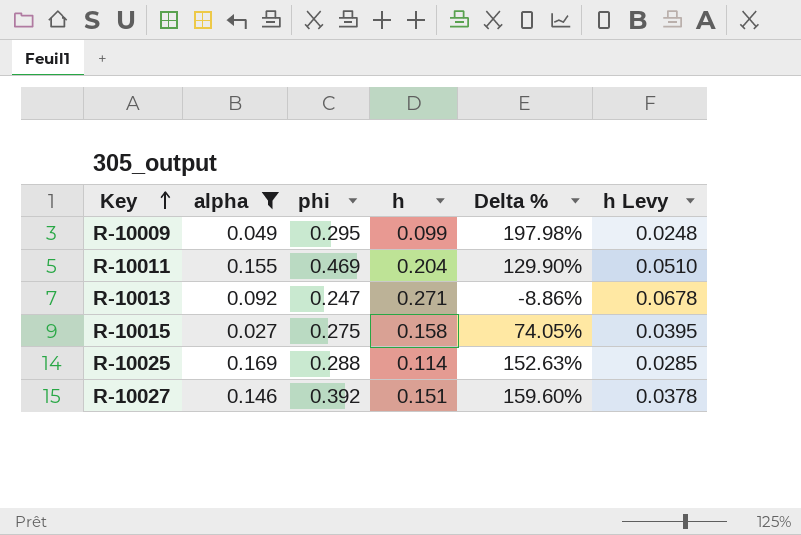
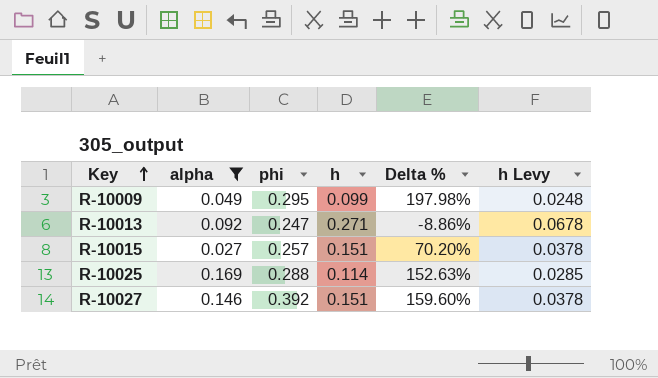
row R-10011: 0.155 | 0.469 | 0.204 | 129.90% | 0.0510 -> none
R-10015 | phi: 0.275 -> 0.257
R-10015 | h: 0.158 -> 0.151
R-10015 | Delta %: 74.05% -> 70.20%
R-10015 | h Levy: 0.0395 -> 0.0378

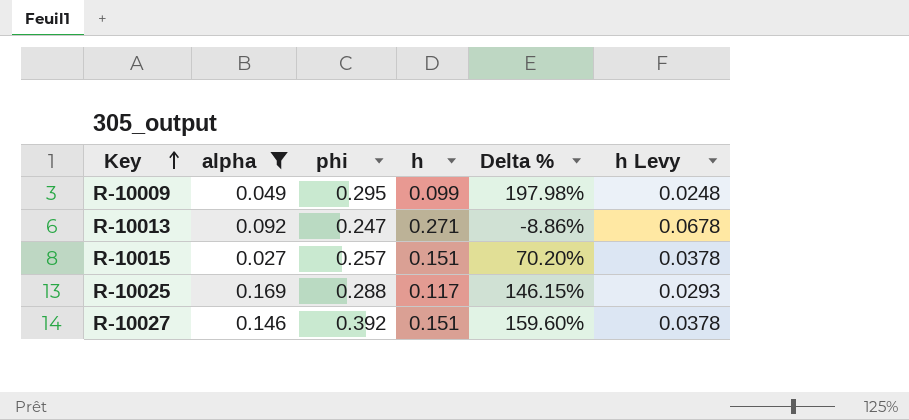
R-10025 | h: 0.114 -> 0.117
R-10025 | Delta %: 152.63% -> 146.15%
R-10025 | h Levy: 0.0285 -> 0.0293

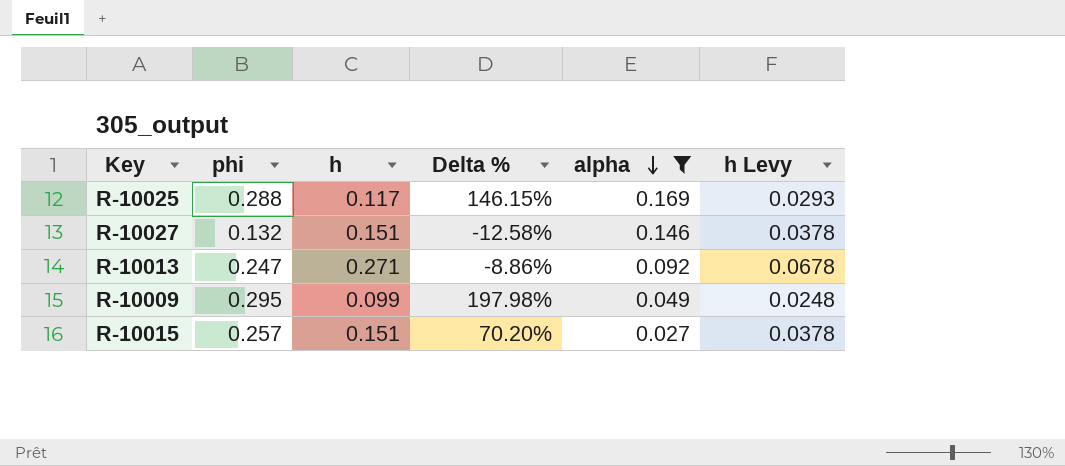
row order: Key ascending -> alpha descending
column alpha | position: 2 -> 5
R-10027 | phi: 0.392 -> 0.132
R-10027 | Delta %: 159.60% -> -12.58%

